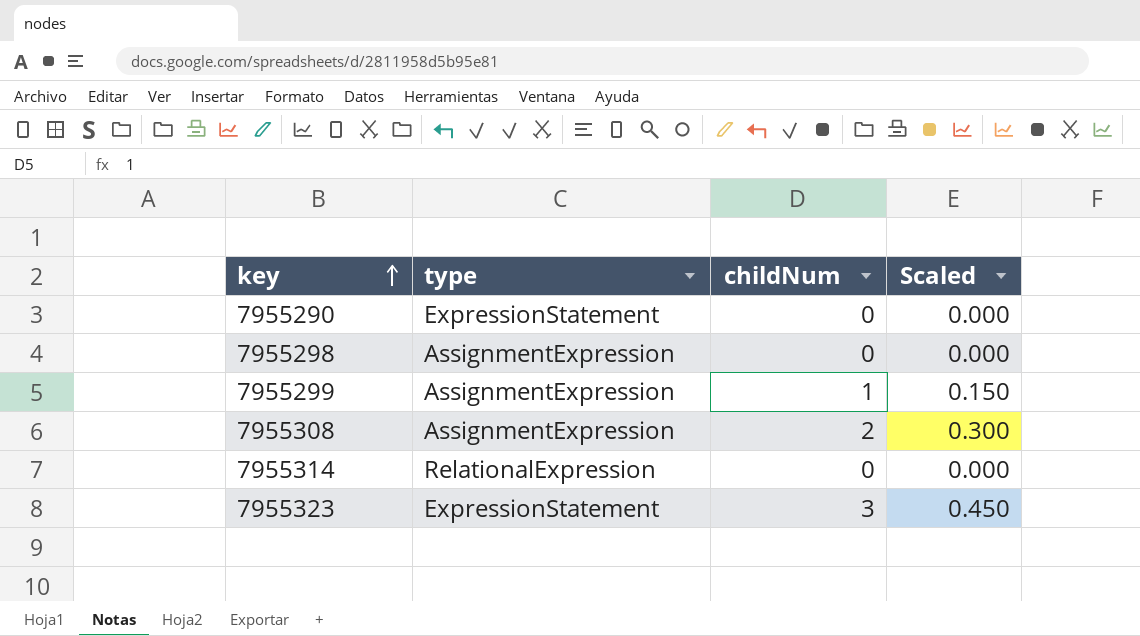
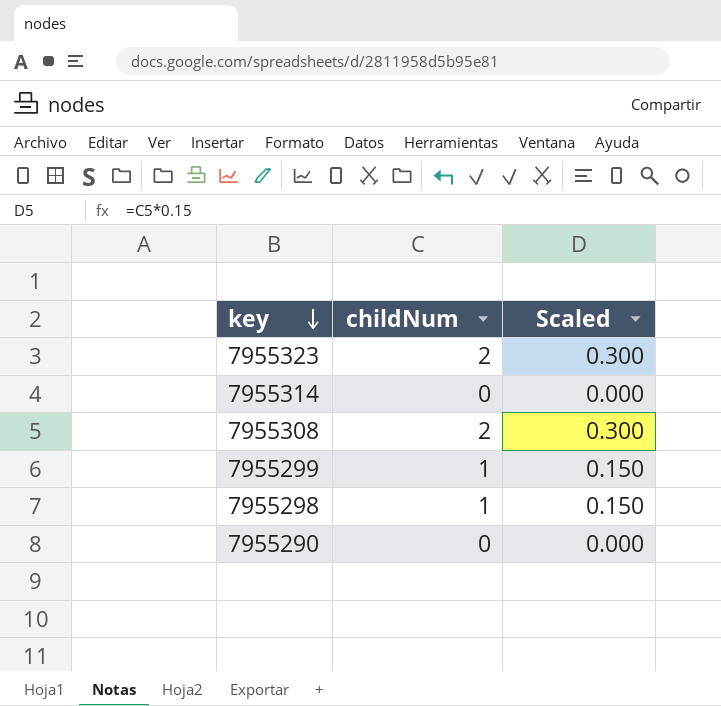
row order: key ascending -> key descending
column type | position: 2 -> none
7955323 | childNum: 3 -> 2
7955323 | Scaled: 0.450 -> 0.300
7955298 | childNum: 0 -> 1
7955298 | Scaled: 0.000 -> 0.150

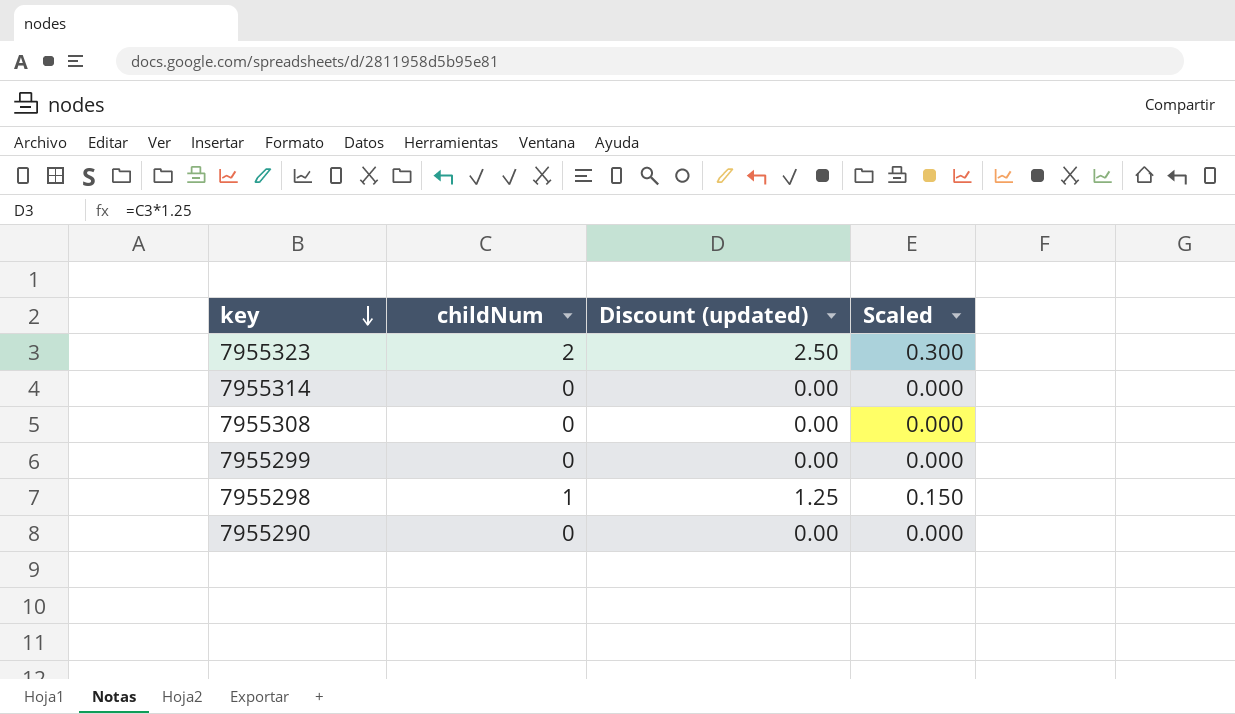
column Discount (updated) | formula: none -> [childNum] * 1.25
7955308 | childNum: 2 -> 0
7955308 | Scaled: 0.300 -> 0.000
7955299 | childNum: 1 -> 0
7955299 | Scaled: 0.150 -> 0.000

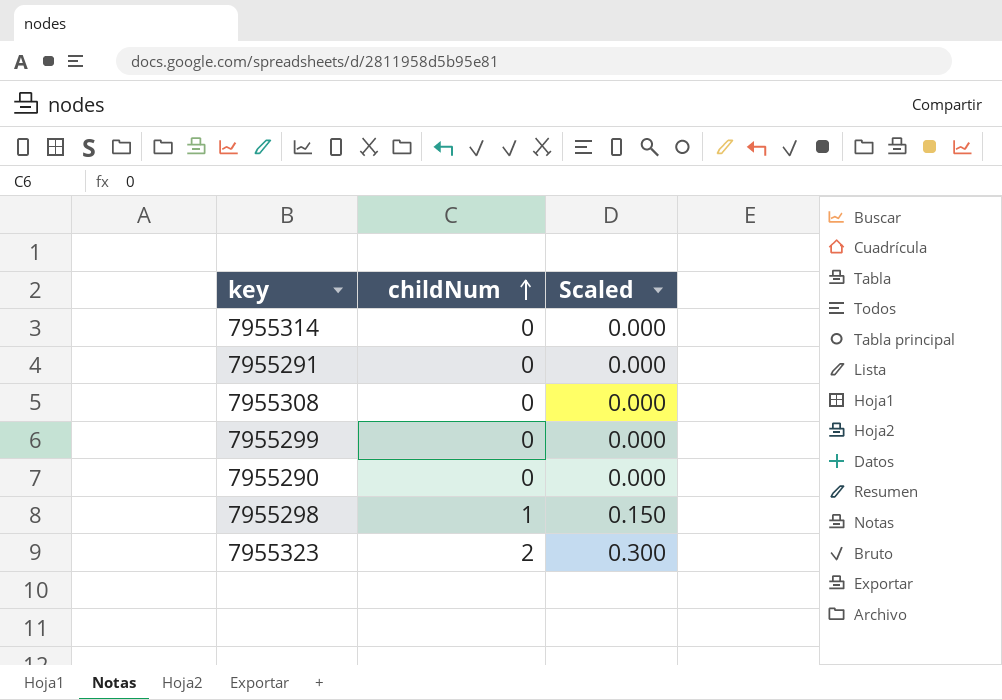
row order: key descending -> childNum ascending
column Discount (updated) | formula: [childNum] * 1.25 -> none
row 7955291: none -> 0 | 0.000

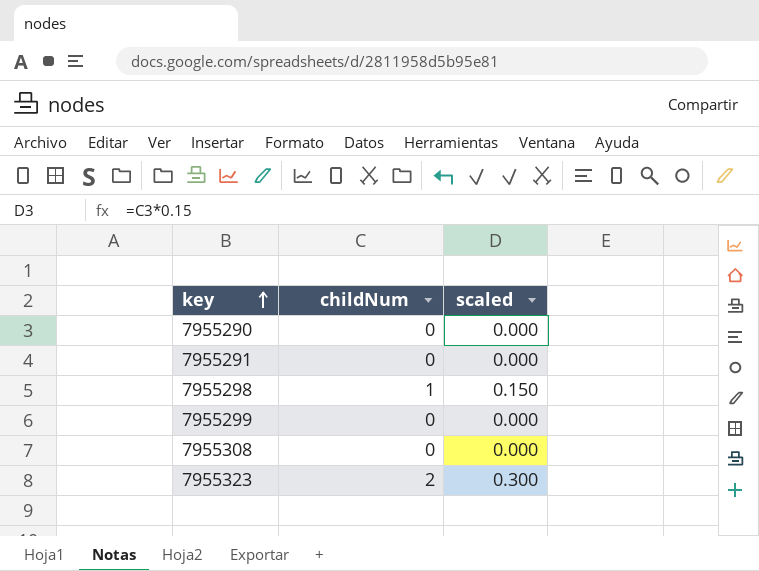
row order: childNum ascending -> key ascending
column name: Scaled -> scaled
row 7955314: 0 | 0.000 -> none

